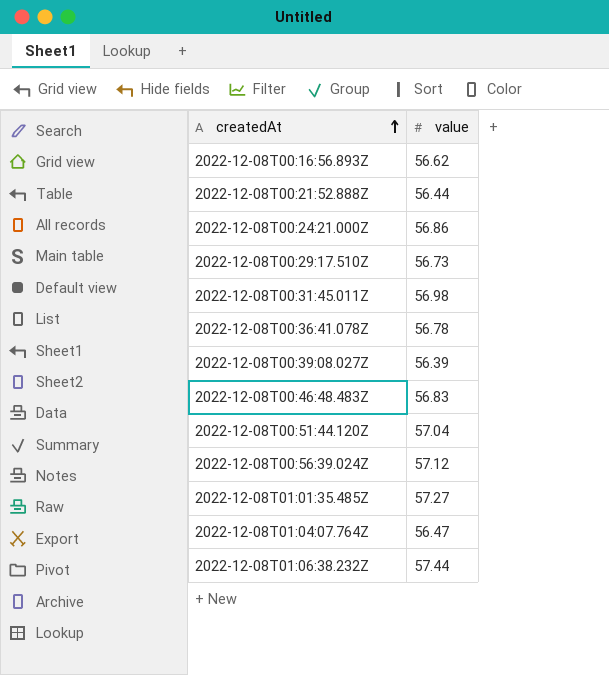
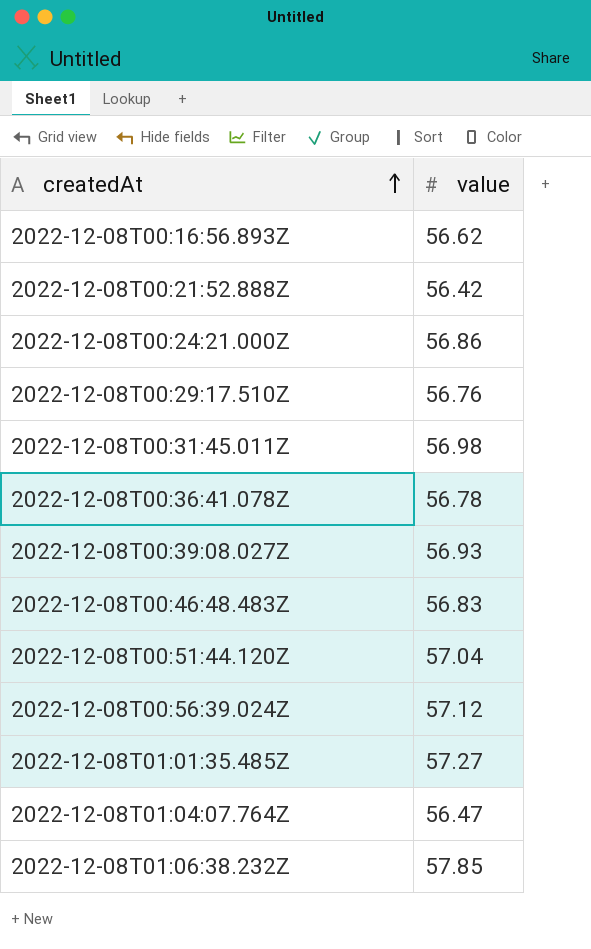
2022-12-08T00:21:52.888Z | value: 56.44 -> 56.42
2022-12-08T00:29:17.510Z | value: 56.73 -> 56.76
2022-12-08T00:39:08.027Z | value: 56.39 -> 56.93
2022-12-08T01:06:38.232Z | value: 57.44 -> 57.85

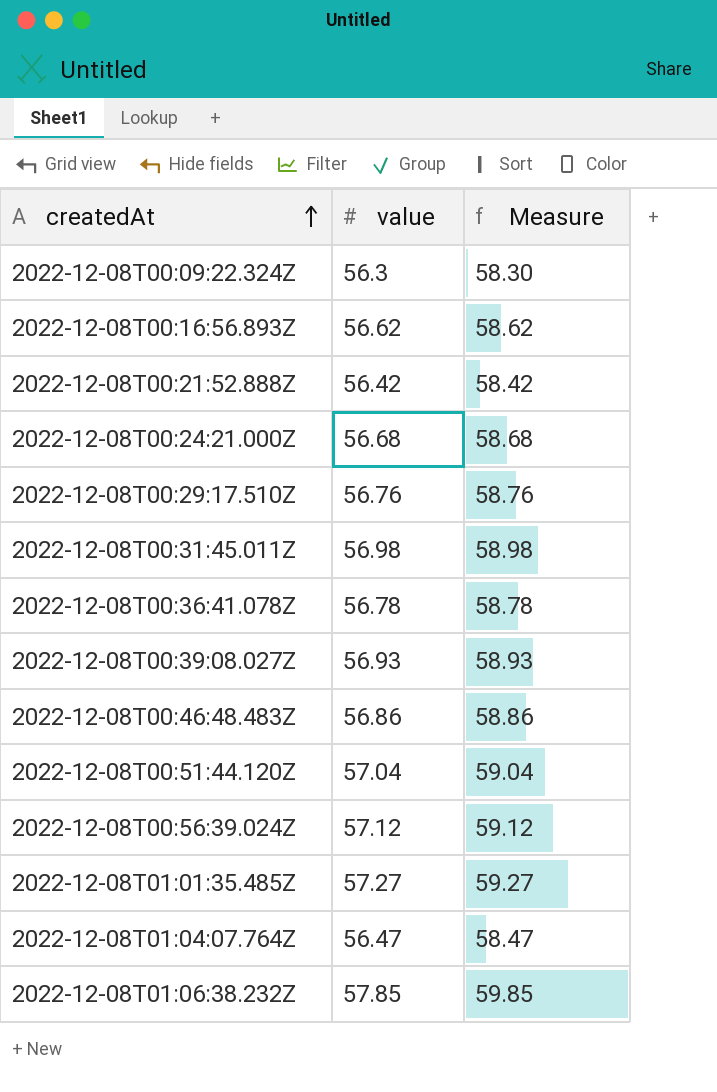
column Measure | formula: none -> [value] + 2
row 2022-12-08T00:09:22.324Z: none -> 56.3 | 58.30
2022-12-08T00:24:21.000Z | value: 56.86 -> 56.68
2022-12-08T00:46:48.483Z | value: 56.83 -> 56.86

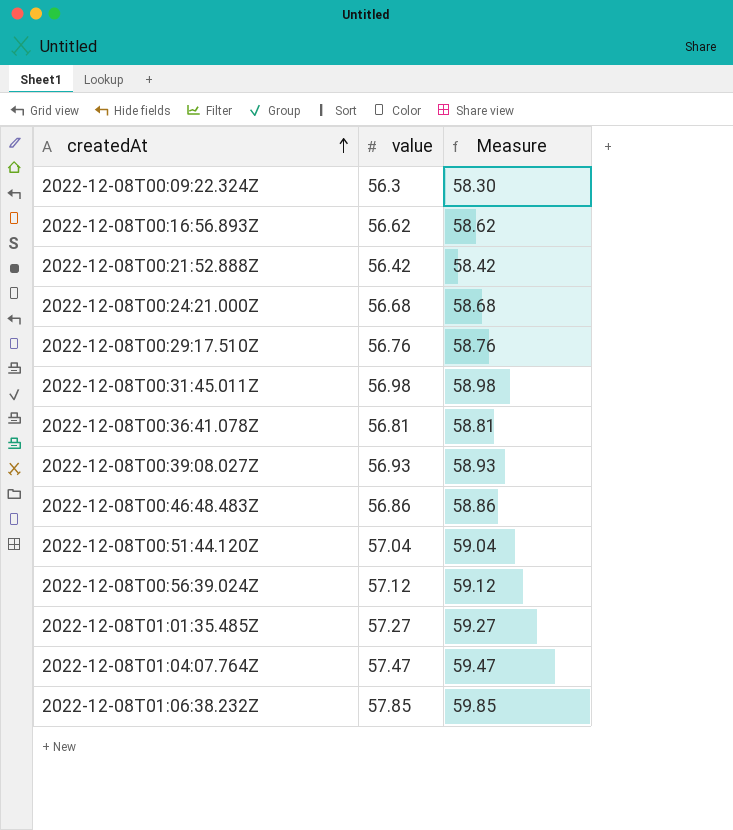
2022-12-08T00:36:41.078Z | value: 56.78 -> 56.81
2022-12-08T00:36:41.078Z | Measure: 58.78 -> 58.81
2022-12-08T01:04:07.764Z | value: 56.47 -> 57.47
2022-12-08T01:04:07.764Z | Measure: 58.47 -> 59.47

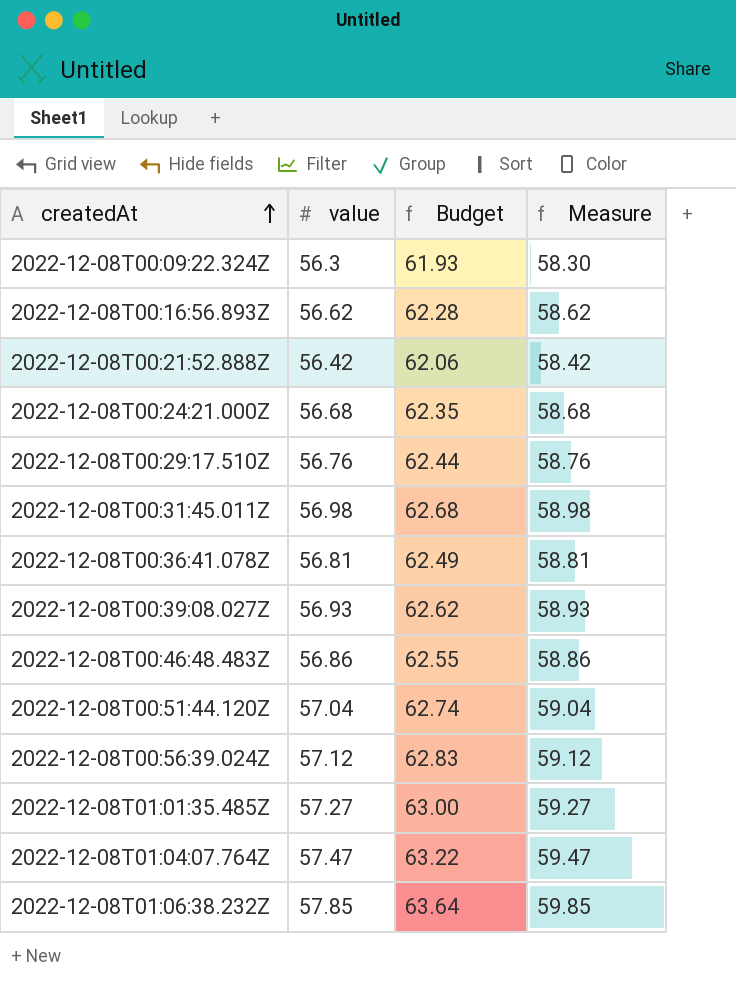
column Budget | formula: none -> [value] * 1.1

